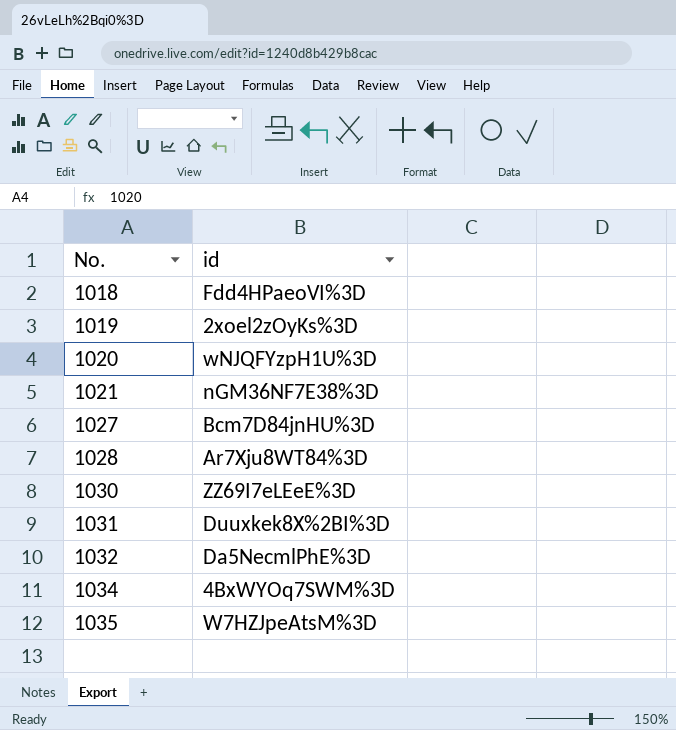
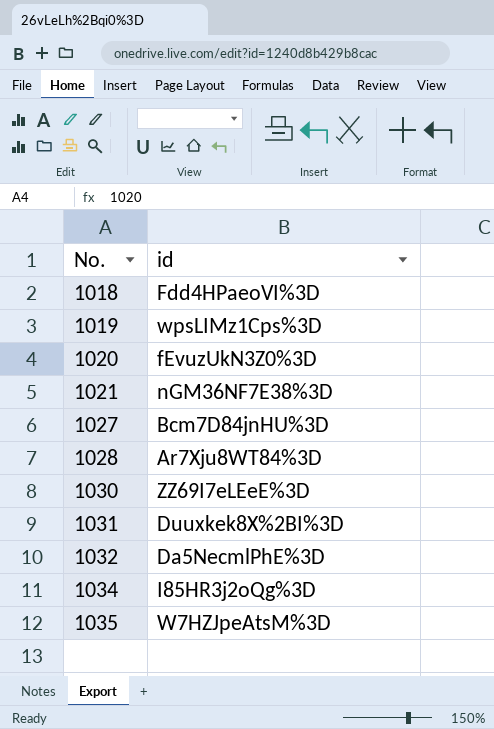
1019 | id: 2xoel2zOyKs%3D -> wpsLIMz1Cps%3D
1020 | id: wNJQFYzpH1U%3D -> fEvuzUkN3Z0%3D
1034 | id: 4BxWYOq7SWM%3D -> I85HR3j2oQg%3D

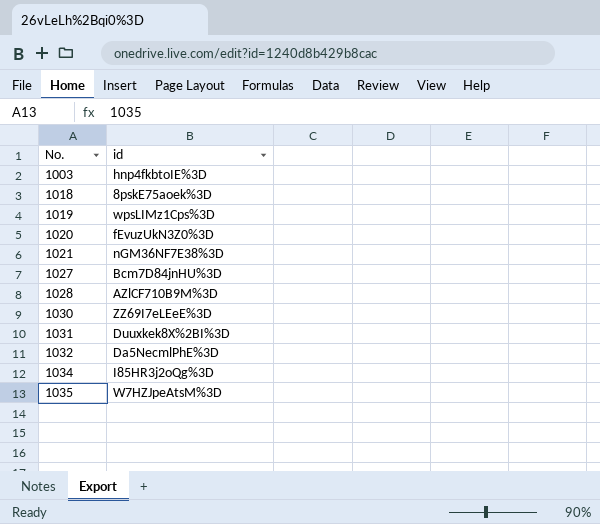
row 1003: none -> hnp4fkbtoIE%3D
1018 | id: Fdd4HPaeoVI%3D -> 8pskE75aoek%3D
1028 | id: Ar7Xju8WT84%3D -> AZlCF710B9M%3D

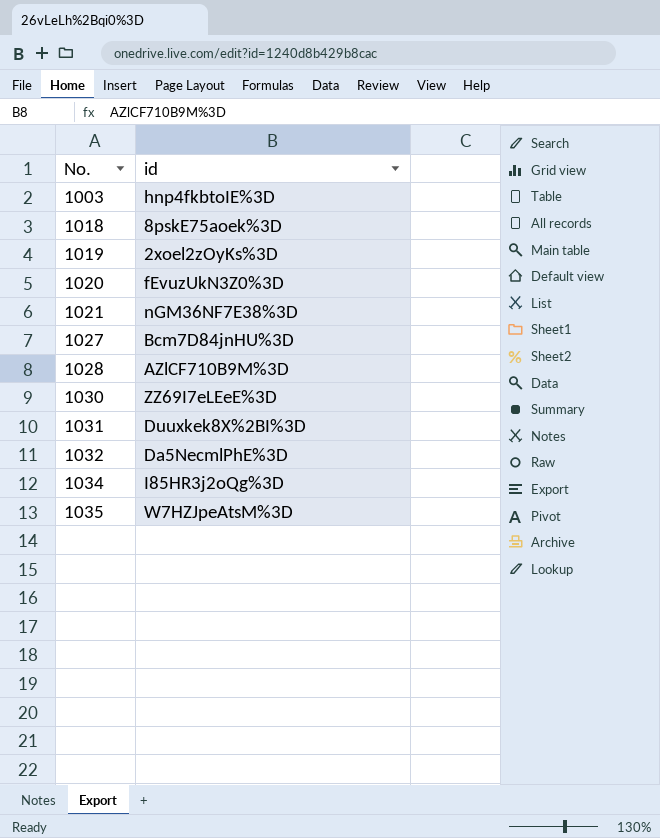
1019 | id: wpsLIMz1Cps%3D -> 2xoel2zOyKs%3D

